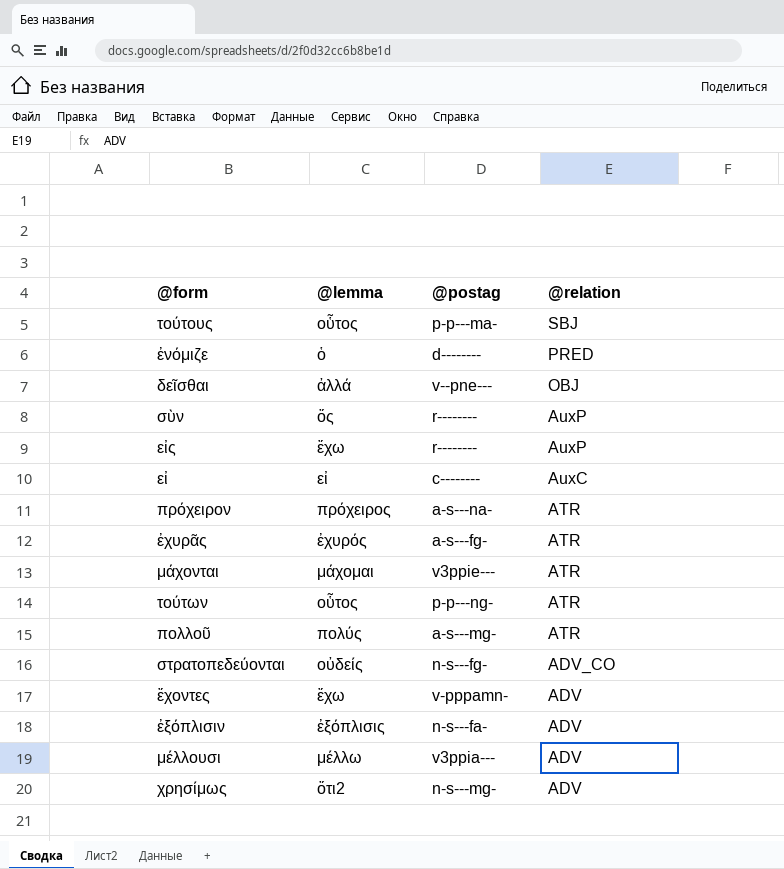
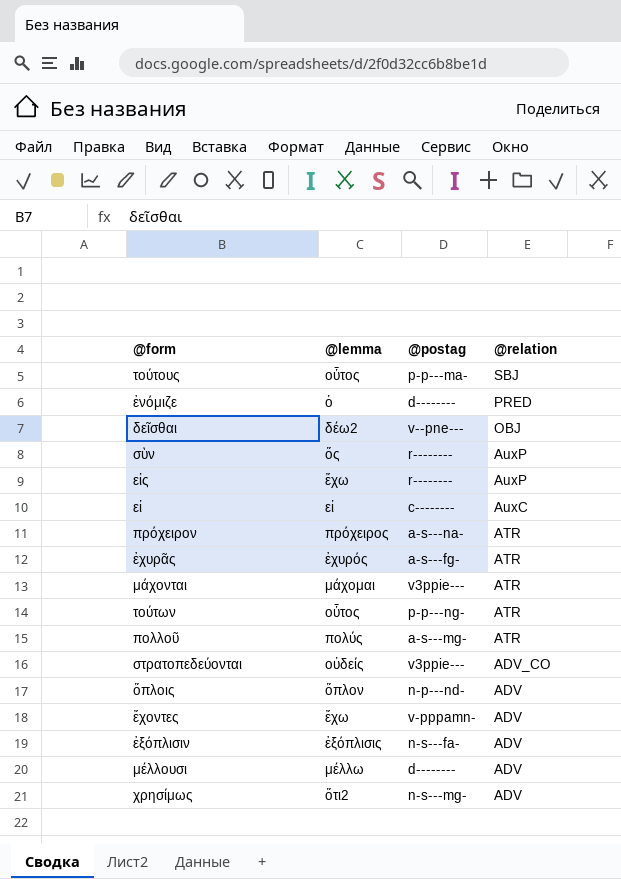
δεῖσθαι | @lemma: ἀλλά -> δέω2
στρατοπεδεύονται | @postag: n-s---fg- -> v3ppie---
row ὅπλοις: none -> ὅπλον | n-p---nd- | ADV
μέλλουσι | @postag: v3ppia--- -> d--------

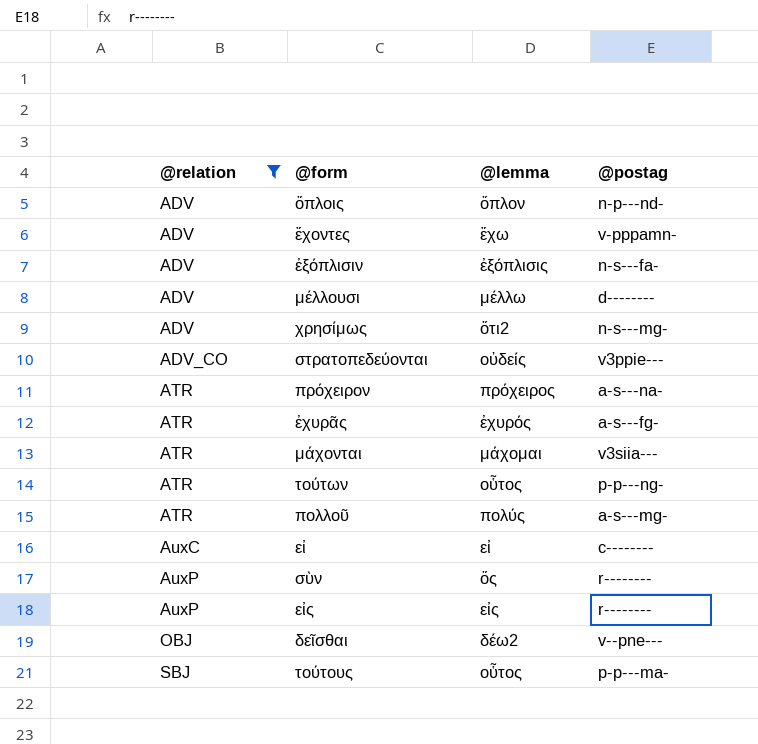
filter: none -> @relation != PRED
row order: @relation descending -> @relation ascending
column @relation | position: 4 -> 1
μάχονται | @postag: v3ppie--- -> v3siia---
εἰς | @lemma: ἔχω -> εἰς

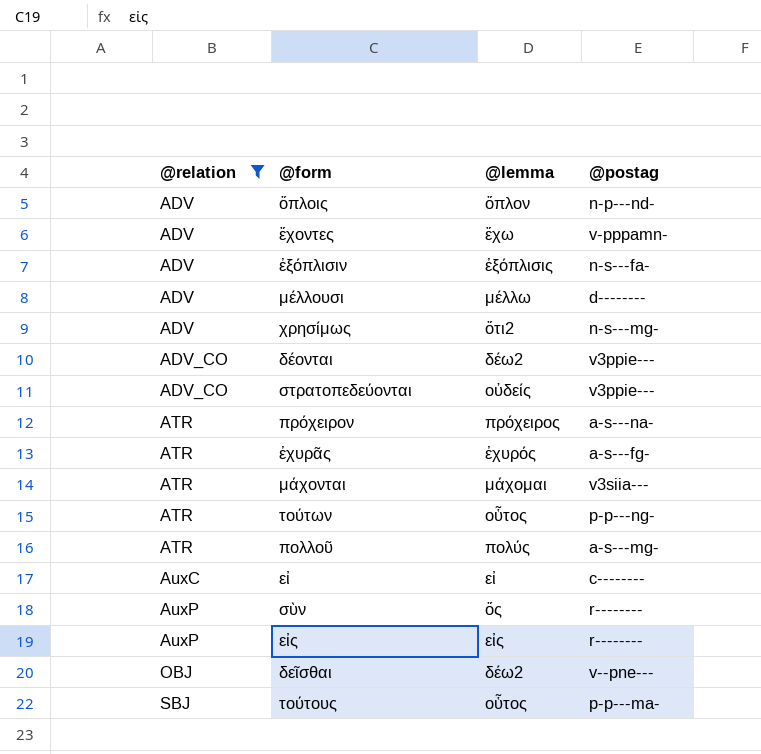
row δέονται: none -> ADV_CO | δέω2 | v3ppie---

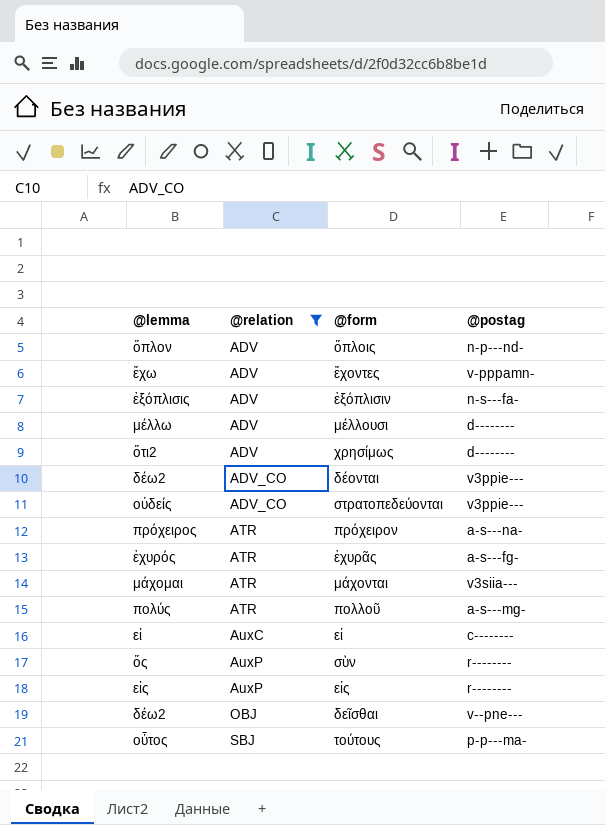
column @lemma | position: 3 -> 1
row τούτων: ATR | οὗτος | p-p---ng- -> none
χρησίμως | @postag: n-s---mg- -> d--------

